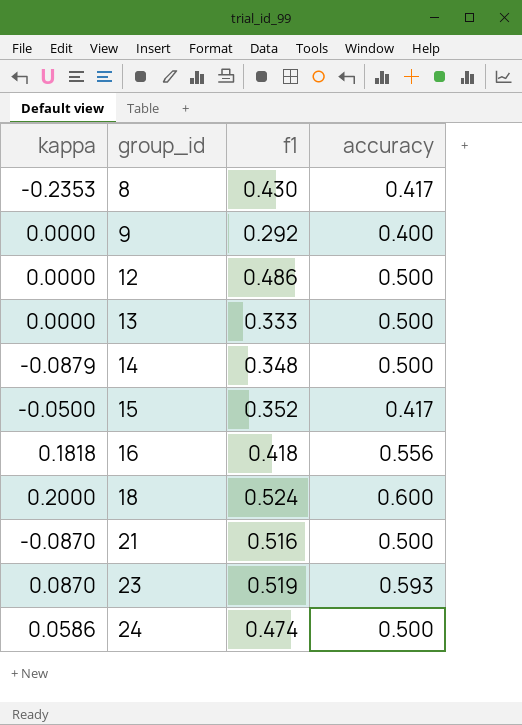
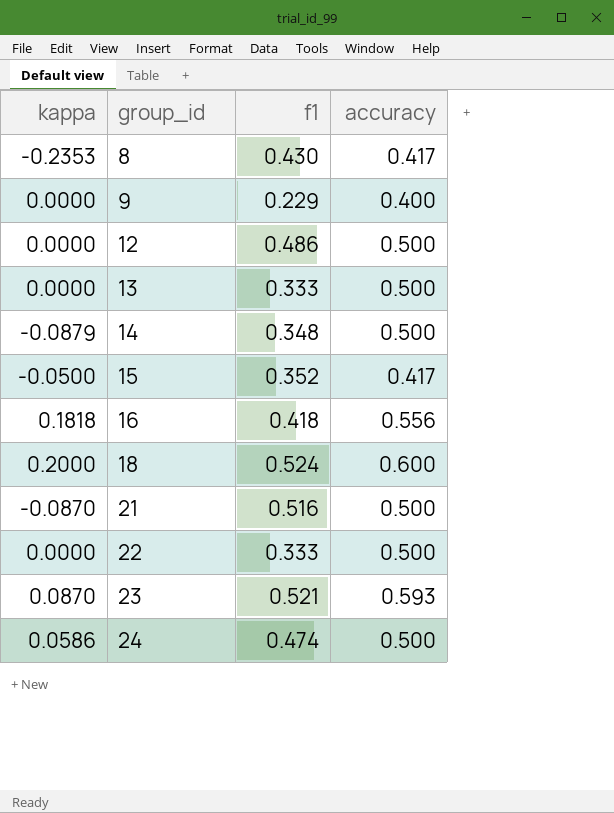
9 | f1: 0.292 -> 0.229
row 22: none -> 0.0000 | 0.333 | 0.500
23 | f1: 0.519 -> 0.521

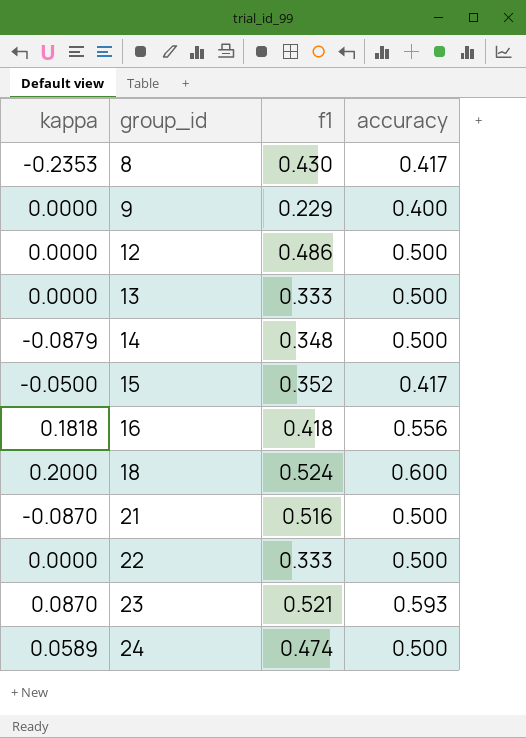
24 | kappa: 0.0586 -> 0.0589

